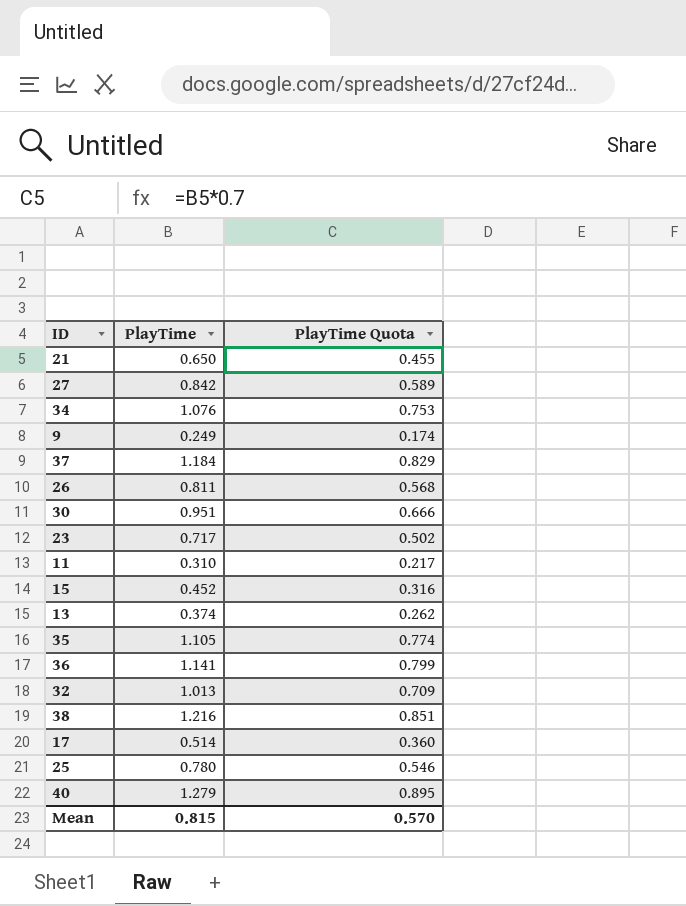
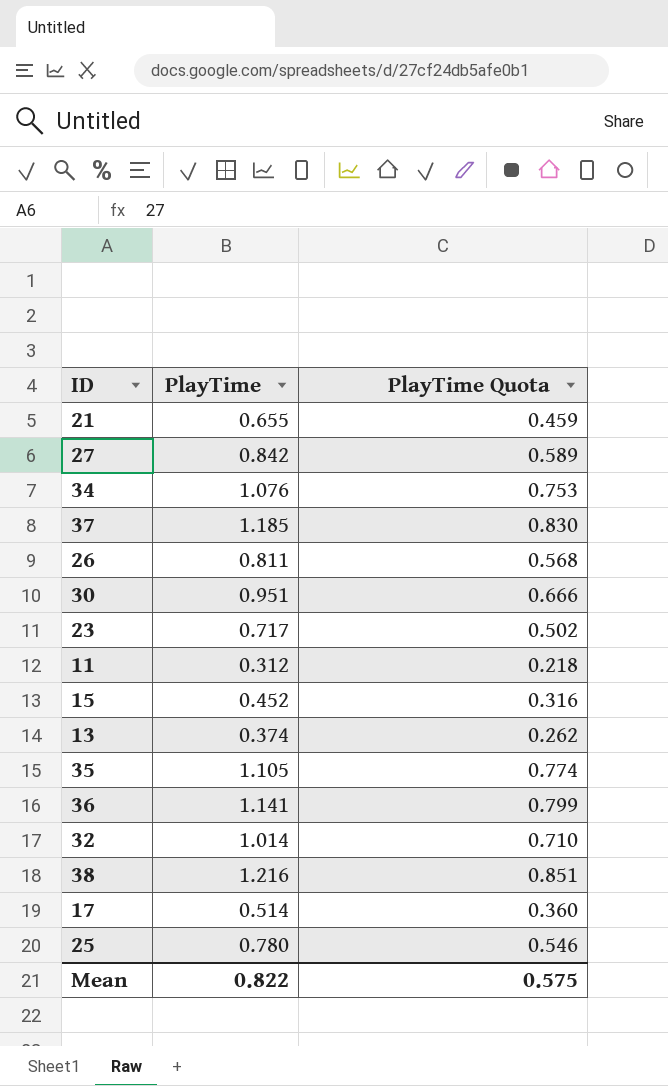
row 9: 0.249 | 0.174 -> none
row 40: 1.279 | 0.895 -> none
21 | PlayTime: 0.650 -> 0.655
21 | PlayTime Quota: 0.455 -> 0.459
37 | PlayTime: 1.184 -> 1.185
37 | PlayTime Quota: 0.829 -> 0.830
11 | PlayTime: 0.310 -> 0.312
11 | PlayTime Quota: 0.217 -> 0.218
32 | PlayTime: 1.013 -> 1.014
32 | PlayTime Quota: 0.709 -> 0.710
Mean | PlayTime: 0.815 -> 0.822
Mean | PlayTime Quota: 0.570 -> 0.575

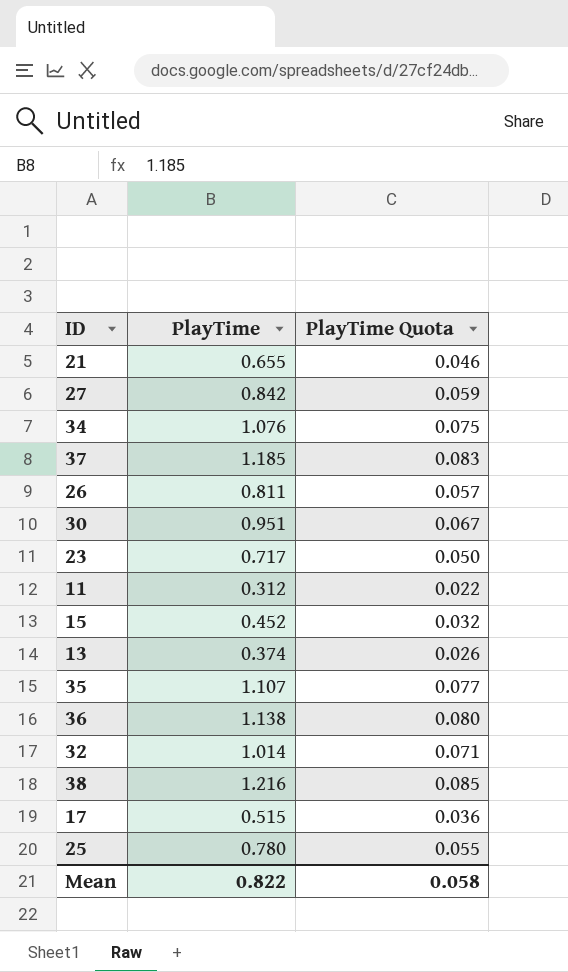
column PlayTime Quota | formula: [PlayTime] * 0.7 -> [PlayTime] * 0.07
35 | PlayTime: 1.105 -> 1.107
36 | PlayTime: 1.141 -> 1.138
17 | PlayTime: 0.514 -> 0.515
Mean | PlayTime Quota: 0.575 -> 0.058

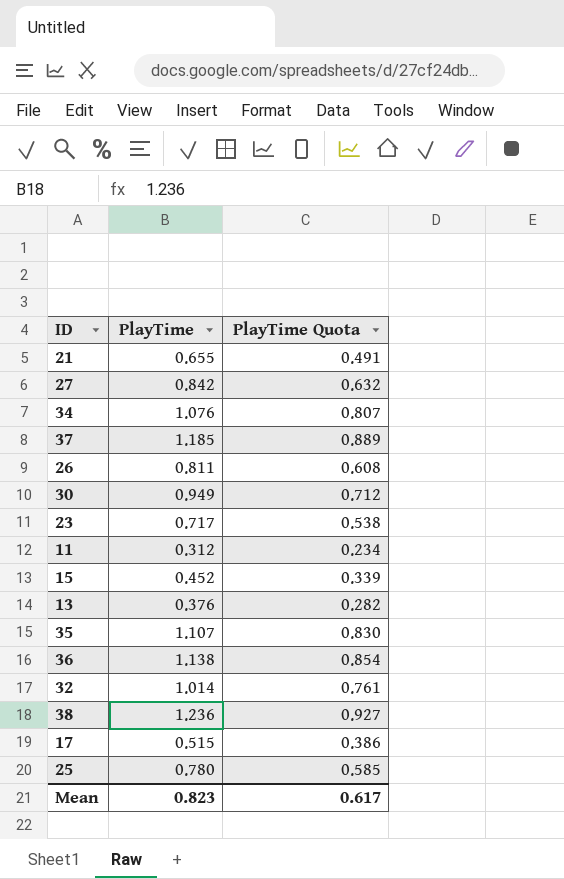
column PlayTime Quota | formula: [PlayTime] * 0.07 -> [PlayTime] * 0.75
30 | PlayTime: 0.951 -> 0.949
13 | PlayTime: 0.374 -> 0.376
38 | PlayTime: 1.216 -> 1.236
Mean | PlayTime: 0.822 -> 0.823
Mean | PlayTime Quota: 0.058 -> 0.617

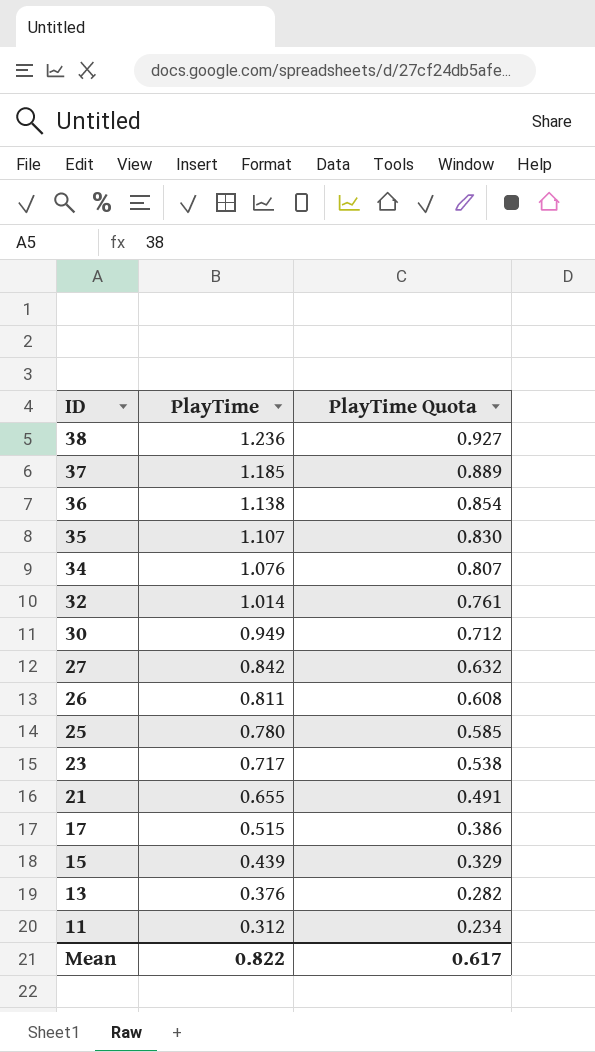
row order: none -> ID descending
15 | PlayTime: 0.452 -> 0.439
15 | PlayTime Quota: 0.339 -> 0.329
Mean | PlayTime: 0.823 -> 0.822

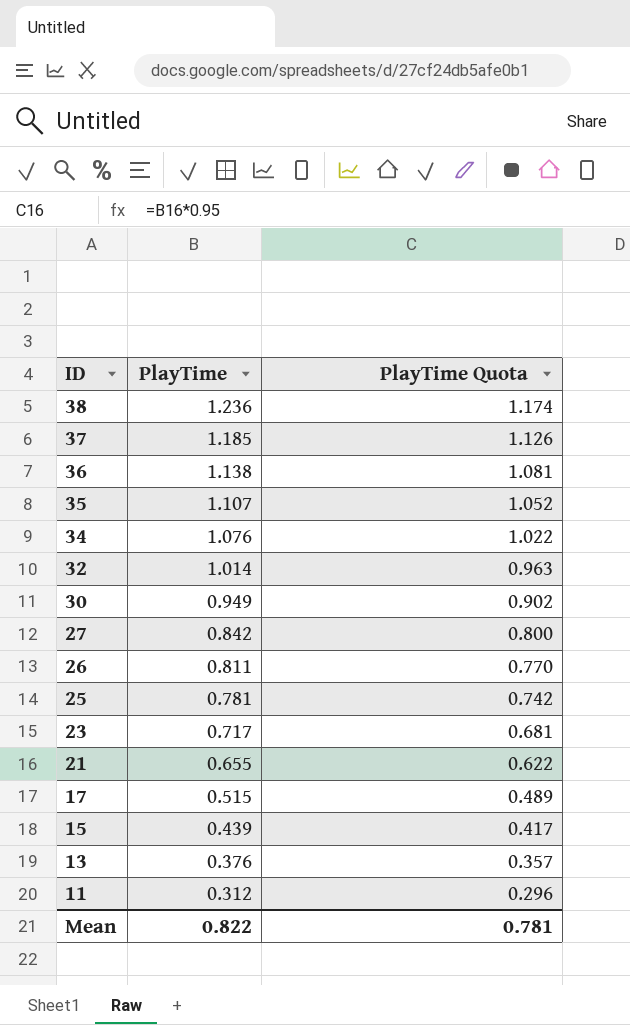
column PlayTime Quota | formula: [PlayTime] * 0.75 -> [PlayTime] * 0.95
25 | PlayTime: 0.780 -> 0.781
Mean | PlayTime Quota: 0.617 -> 0.781

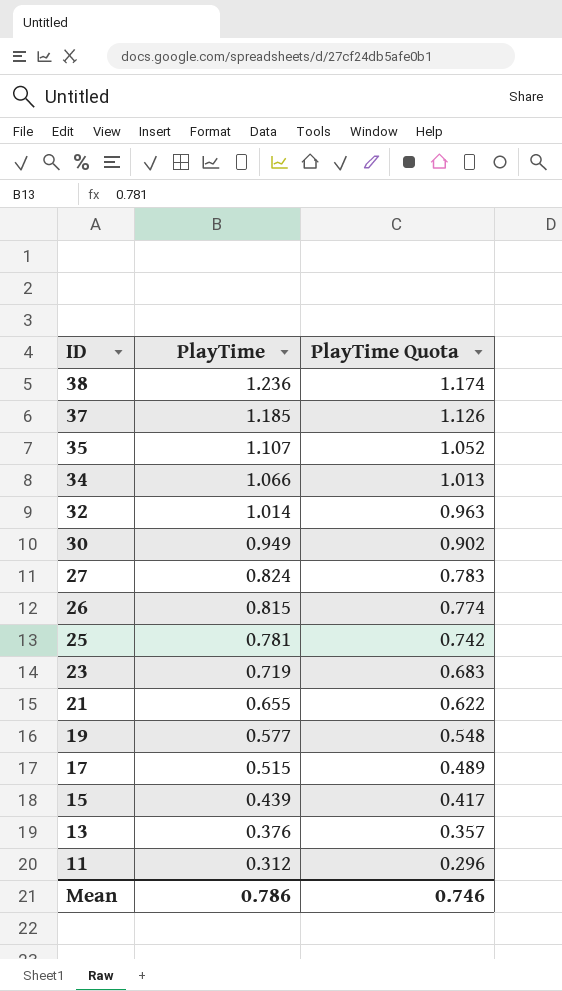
row 36: 1.138 | 1.081 -> none
34 | PlayTime: 1.076 -> 1.066
34 | PlayTime Quota: 1.022 -> 1.013
27 | PlayTime: 0.842 -> 0.824
27 | PlayTime Quota: 0.800 -> 0.783
26 | PlayTime: 0.811 -> 0.815
26 | PlayTime Quota: 0.770 -> 0.774
23 | PlayTime: 0.717 -> 0.719
23 | PlayTime Quota: 0.681 -> 0.683
row 19: none -> 0.577 | 0.548
Mean | PlayTime: 0.822 -> 0.786
Mean | PlayTime Quota: 0.781 -> 0.746

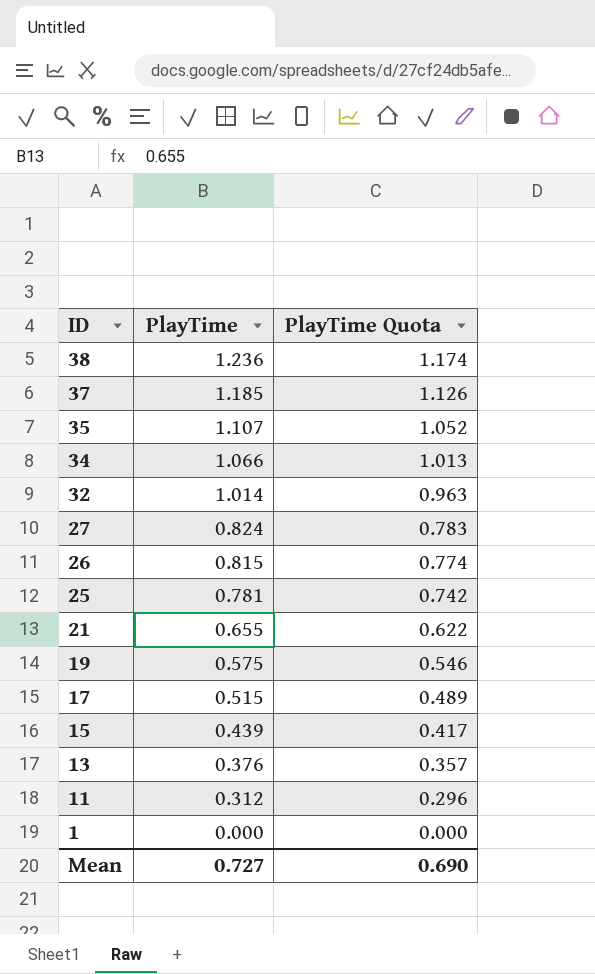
row 30: 0.949 | 0.902 -> none
row 23: 0.719 | 0.683 -> none
19 | PlayTime: 0.577 -> 0.575
19 | PlayTime Quota: 0.548 -> 0.546
row 1: none -> 0.000 | 0.000
Mean | PlayTime: 0.786 -> 0.727
Mean | PlayTime Quota: 0.746 -> 0.690

